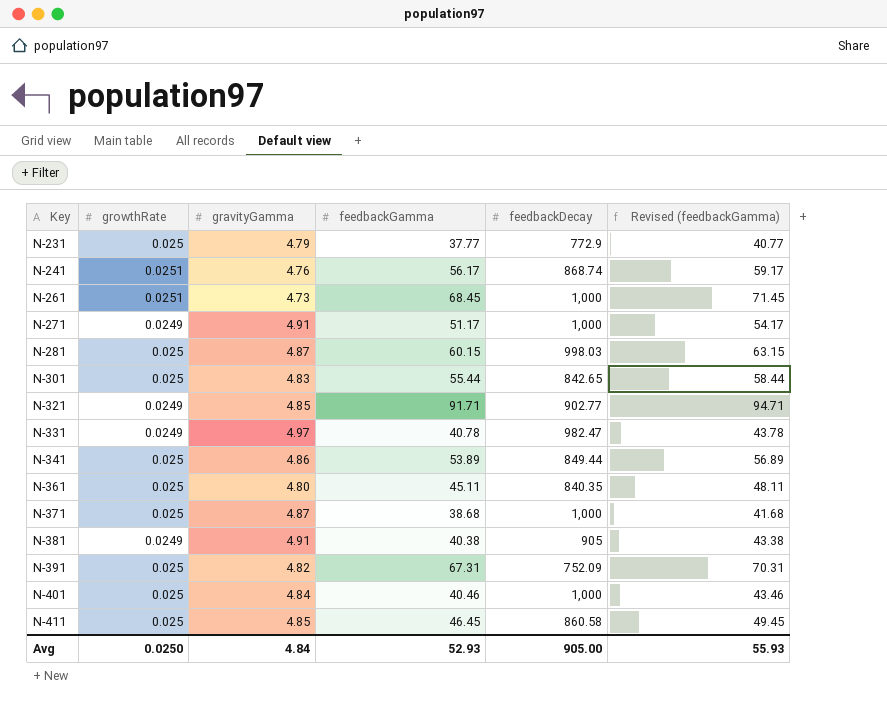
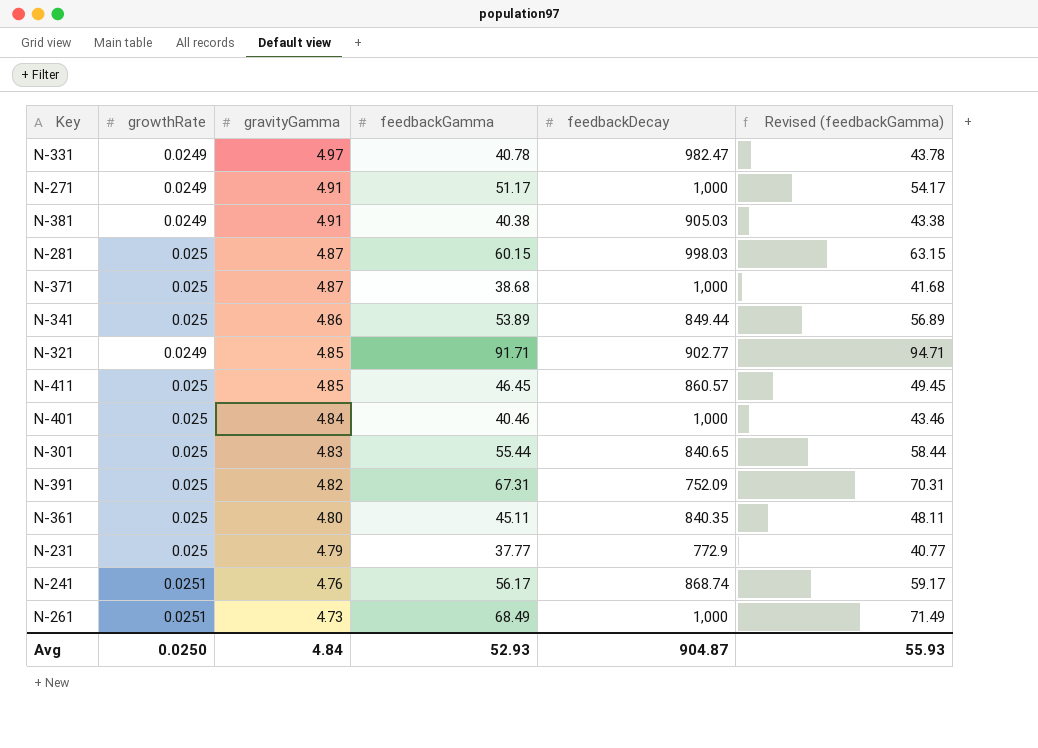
row order: Key ascending -> gravityGamma descending
N-381 | feedbackDecay: 905 -> 905.03
N-411 | feedbackDecay: 860.58 -> 860.57
N-301 | feedbackDecay: 842.65 -> 840.65
N-261 | feedbackGamma: 68.45 -> 68.49
N-261 | Revised (feedbackGamma): 71.45 -> 71.49
Avg | feedbackDecay: 905.00 -> 904.87

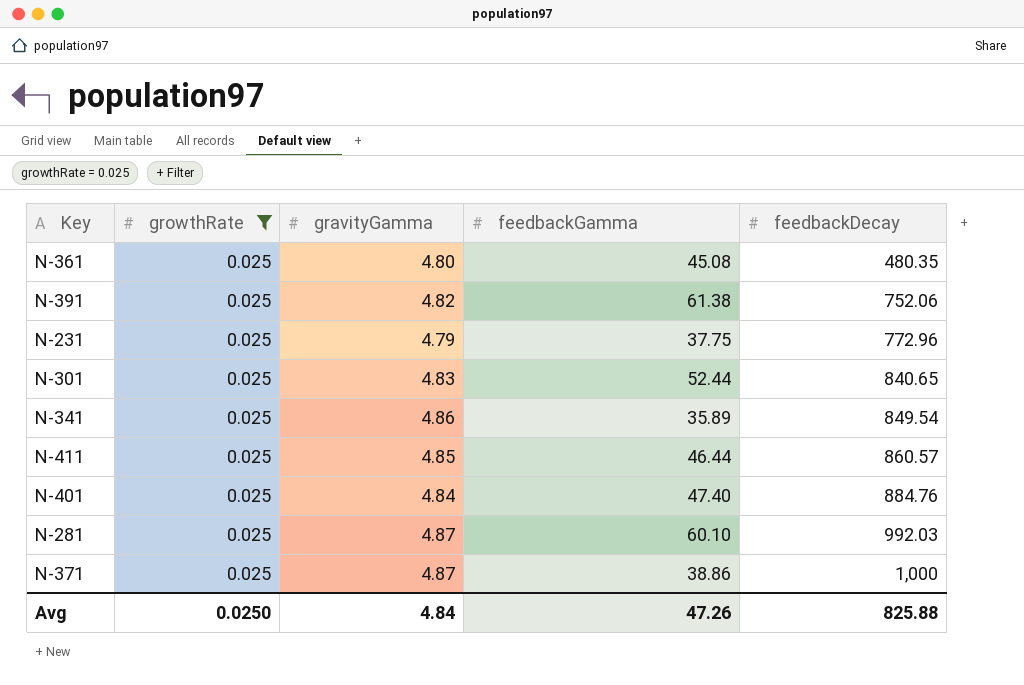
filter: none -> growthRate = 0.025
row order: gravityGamma descending -> feedbackDecay ascending
column Revised (feedbackGamma) | formula: [feedbackGamma] + 3 -> none
N-361 | feedbackGamma: 45.11 -> 45.08
N-361 | feedbackDecay: 840.35 -> 480.35
N-391 | feedbackGamma: 67.31 -> 61.38
N-391 | feedbackDecay: 752.09 -> 752.06
N-231 | feedbackGamma: 37.77 -> 37.75
N-231 | feedbackDecay: 772.9 -> 772.96
N-301 | feedbackGamma: 55.44 -> 52.44
N-341 | feedbackGamma: 53.89 -> 35.89
N-341 | feedbackDecay: 849.44 -> 849.54
N-411 | feedbackGamma: 46.45 -> 46.44
N-401 | feedbackGamma: 40.46 -> 47.40
N-401 | feedbackDecay: 1,000 -> 884.76
N-281 | feedbackGamma: 60.15 -> 60.10
N-281 | feedbackDecay: 998.03 -> 992.03
N-371 | feedbackGamma: 38.68 -> 38.86
Avg | feedbackGamma: 52.93 -> 47.26
Avg | feedbackDecay: 904.87 -> 825.88

